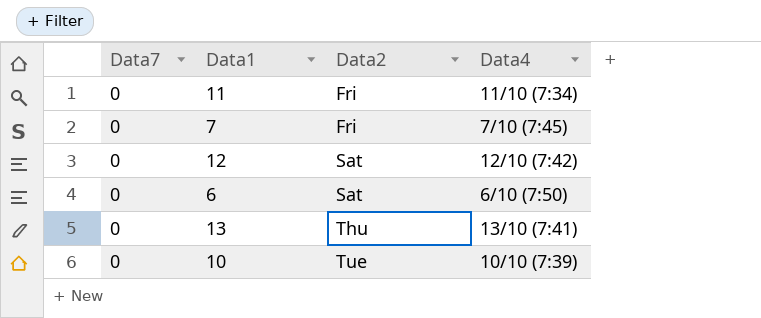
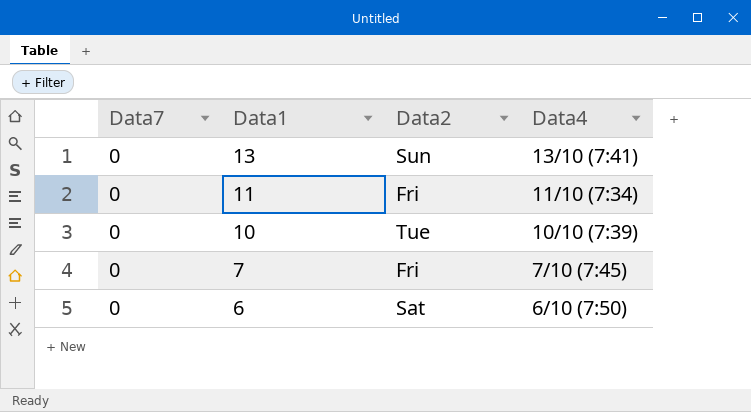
row order: Data2 ascending -> Data1 descending
row 12: 0 | Sat | 12/10 (7:42) -> none
13 | Data2: Thu -> Sun

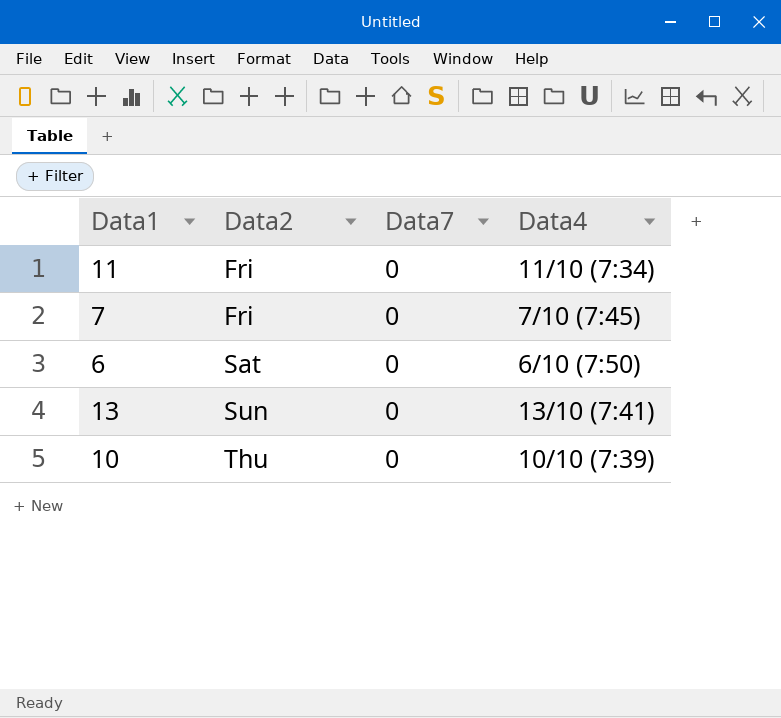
row order: Data1 descending -> Data2 ascending
column Data7 | position: 1 -> 3
10 | Data2: Tue -> Thu

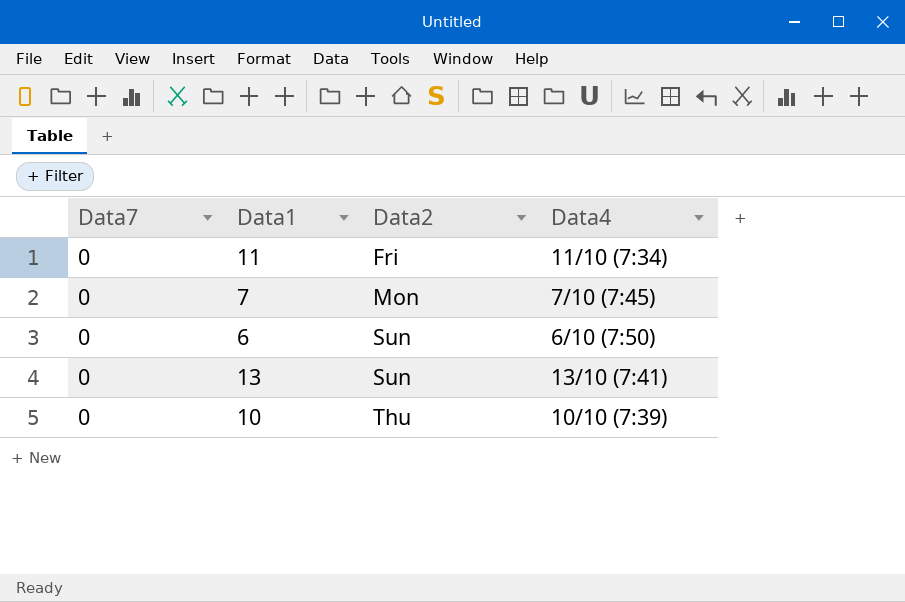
column Data7 | position: 3 -> 1
7 | Data2: Fri -> Mon
6 | Data2: Sat -> Sun

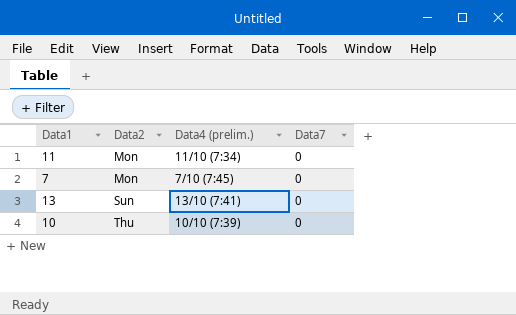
column name: Data4 -> Data4 (prelim.)
column Data7 | position: 1 -> 4
row 6: 0 | Sun | 6/10 (7:50) -> none
11 | Data2: Fri -> Mon

